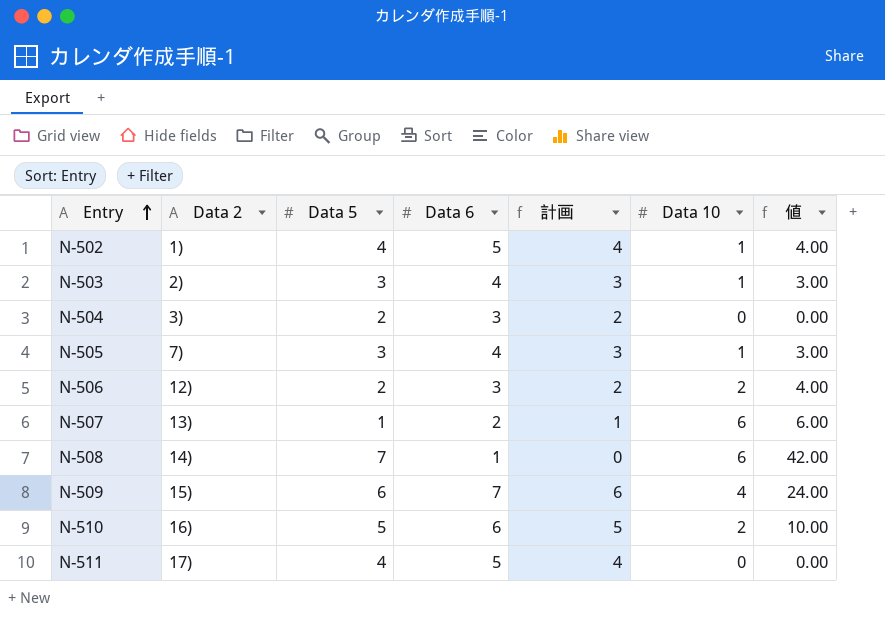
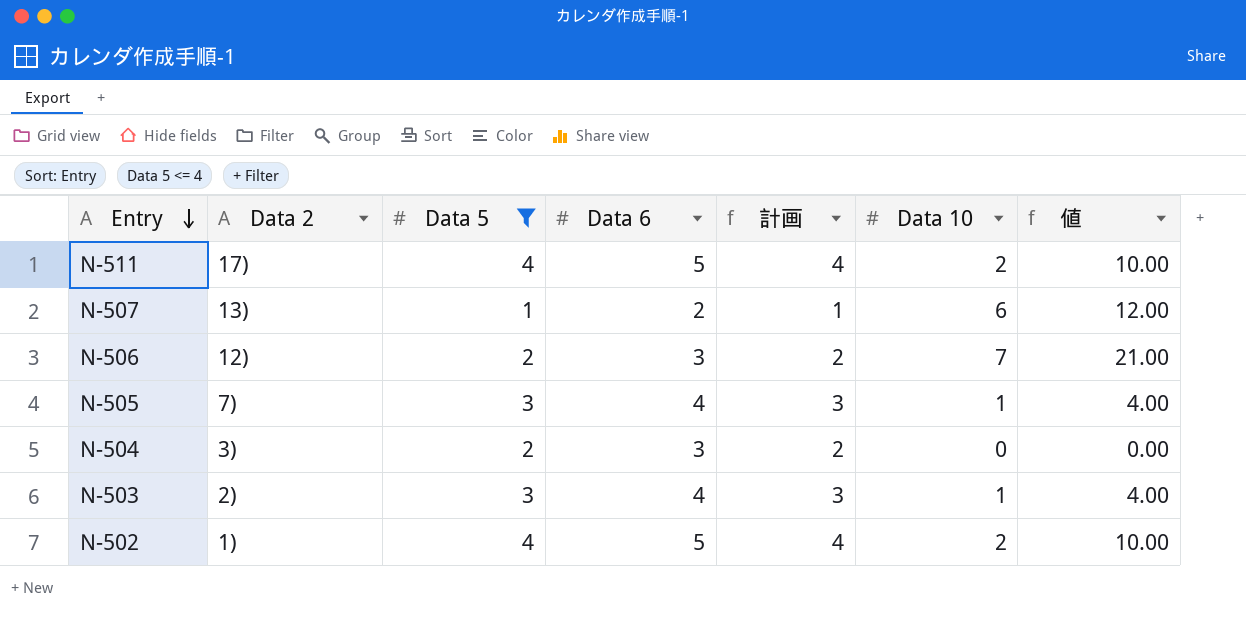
filter: none -> Data 5 <= 4
row order: Entry ascending -> Entry descending
column 値 | formula: [Data 5] * [Data 10] -> [Data 6] * [Data 10]
N-511 | Data 10: 0 -> 2
N-506 | Data 10: 2 -> 7
N-502 | Data 10: 1 -> 2

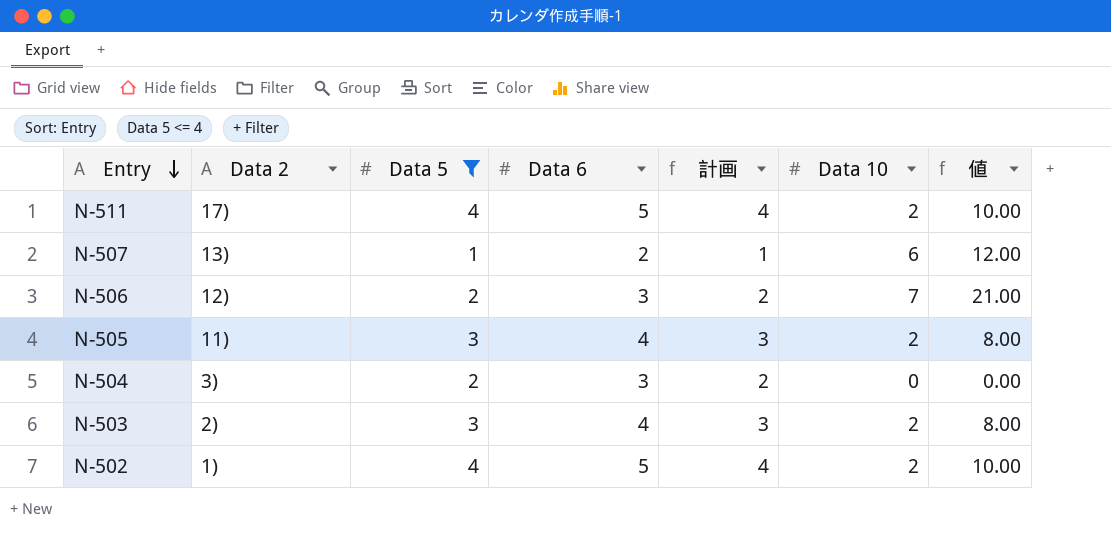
N-505 | Data 2: 7) -> 11)
N-505 | Data 10: 1 -> 2
N-505 | 値: 4.00 -> 8.00
N-503 | Data 10: 1 -> 2
N-503 | 値: 4.00 -> 8.00

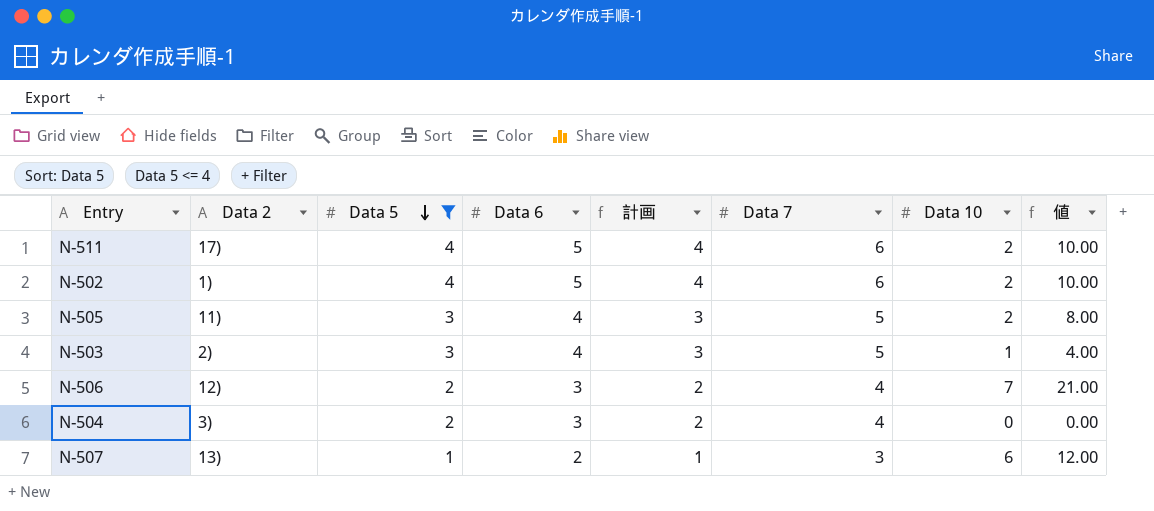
row order: Entry descending -> Data 5 descending
column Data 7 | position: none -> 6
N-503 | Data 10: 2 -> 1
N-503 | 値: 8.00 -> 4.00

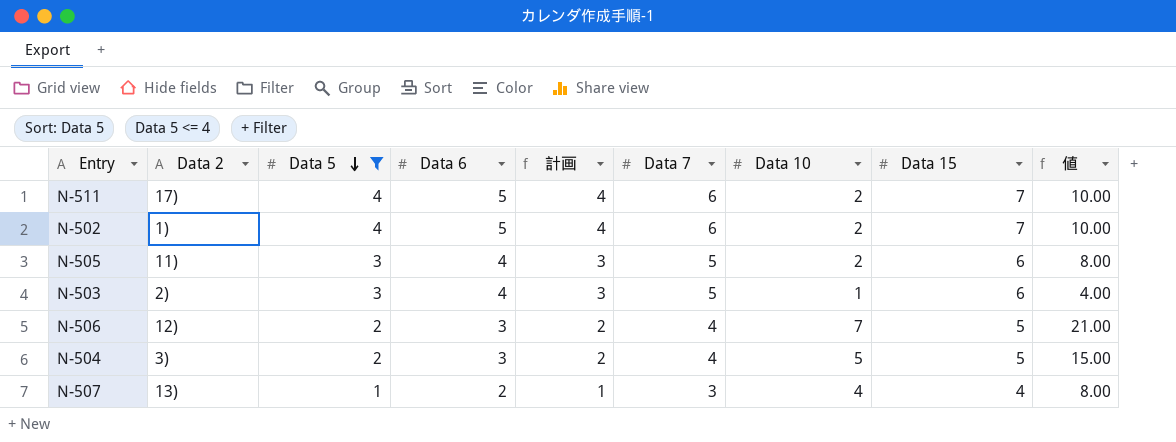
column Data 15 | position: none -> 8
N-504 | Data 10: 0 -> 5
N-504 | 値: 0.00 -> 15.00
N-507 | Data 10: 6 -> 4
N-507 | 値: 12.00 -> 8.00

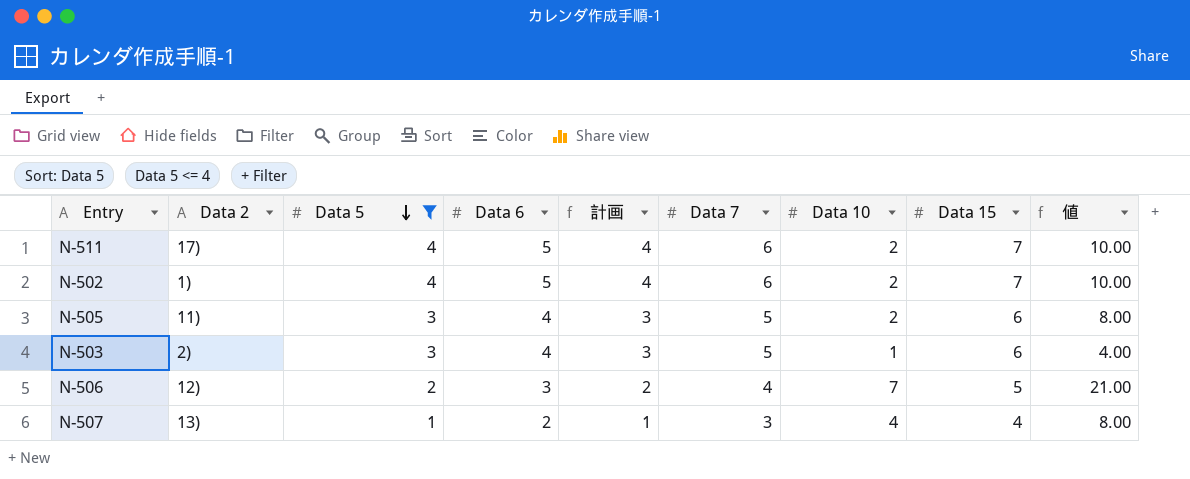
row N-504: 3) | 2 | 3 | 2 | 4 | 5 | 5 | 15.00 -> none

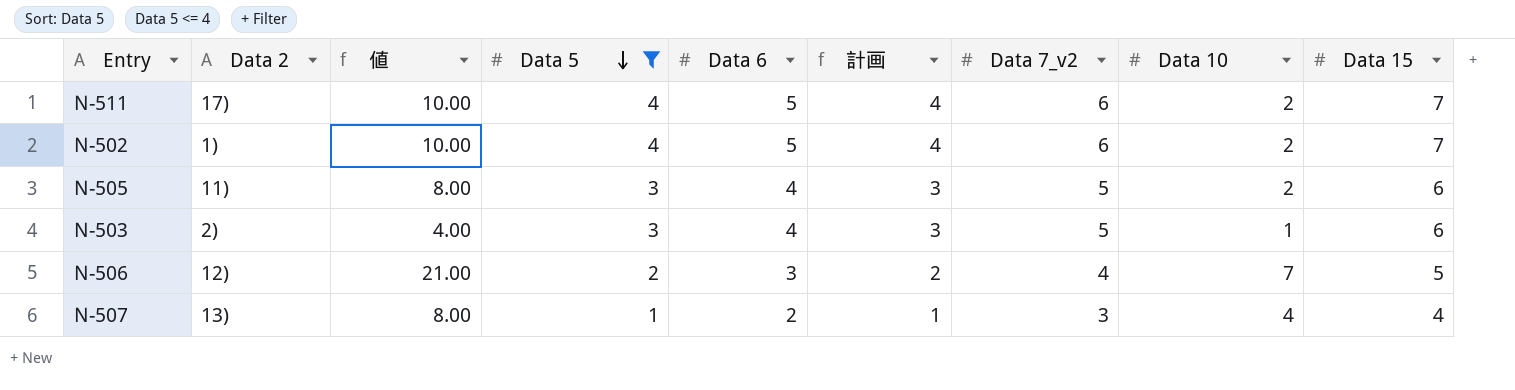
column 値 | position: 9 -> 3
column name: Data 7 -> Data 7_v2

